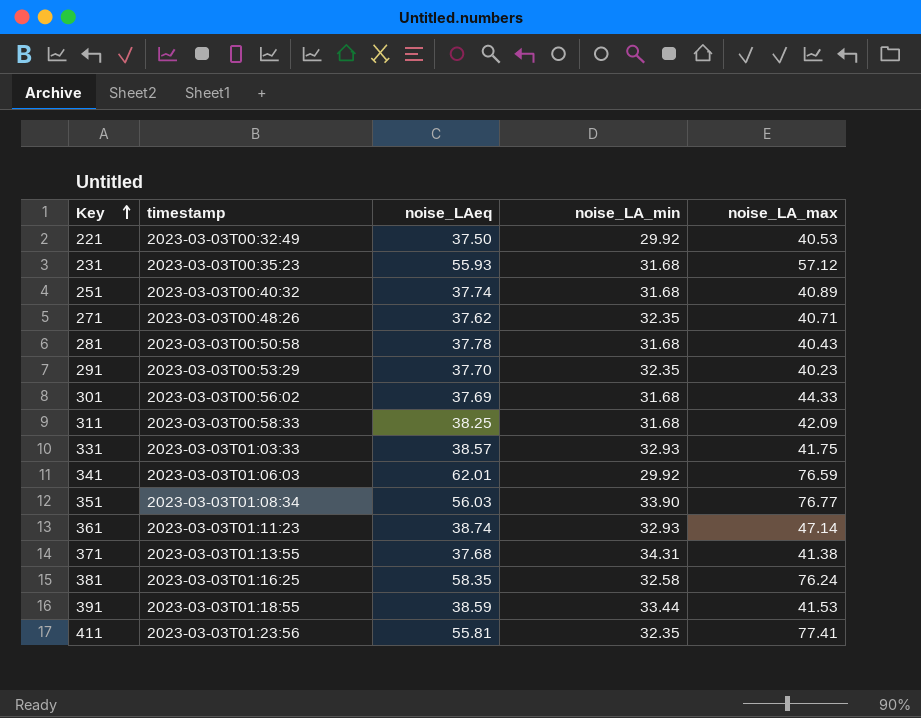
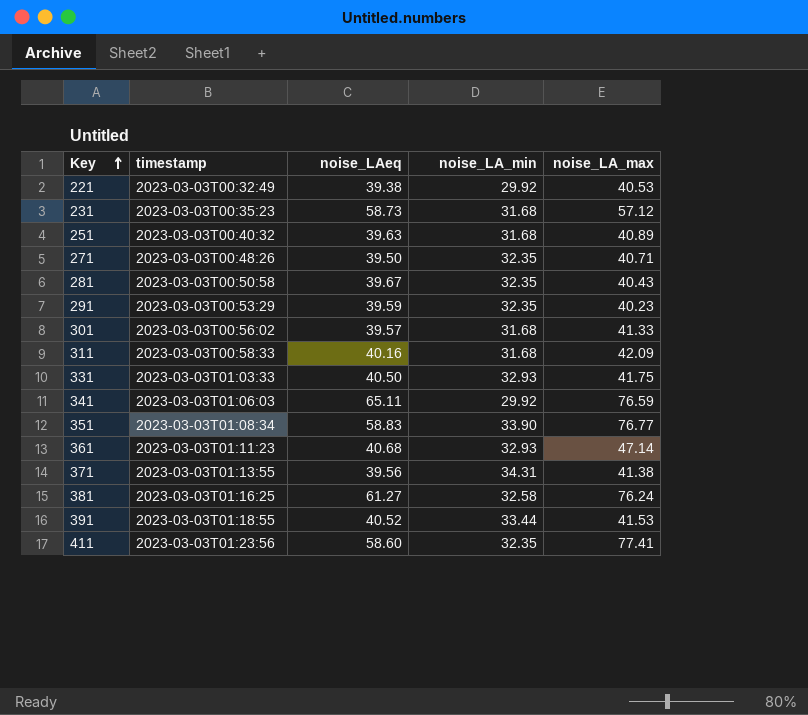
221 | noise_LAeq: 37.50 -> 39.38
231 | noise_LAeq: 55.93 -> 58.73
251 | noise_LAeq: 37.74 -> 39.63
271 | noise_LAeq: 37.62 -> 39.50
281 | noise_LAeq: 37.78 -> 39.67
281 | noise_LA_min: 31.68 -> 32.35
291 | noise_LAeq: 37.70 -> 39.59
301 | noise_LAeq: 37.69 -> 39.57
301 | noise_LA_max: 44.33 -> 41.33
311 | noise_LAeq: 38.25 -> 40.16
331 | noise_LAeq: 38.57 -> 40.50
341 | noise_LAeq: 62.01 -> 65.11
351 | noise_LAeq: 56.03 -> 58.83
361 | noise_LAeq: 38.74 -> 40.68
371 | noise_LAeq: 37.68 -> 39.56
381 | noise_LAeq: 58.35 -> 61.27
391 | noise_LAeq: 38.59 -> 40.52
411 | noise_LAeq: 55.81 -> 58.60

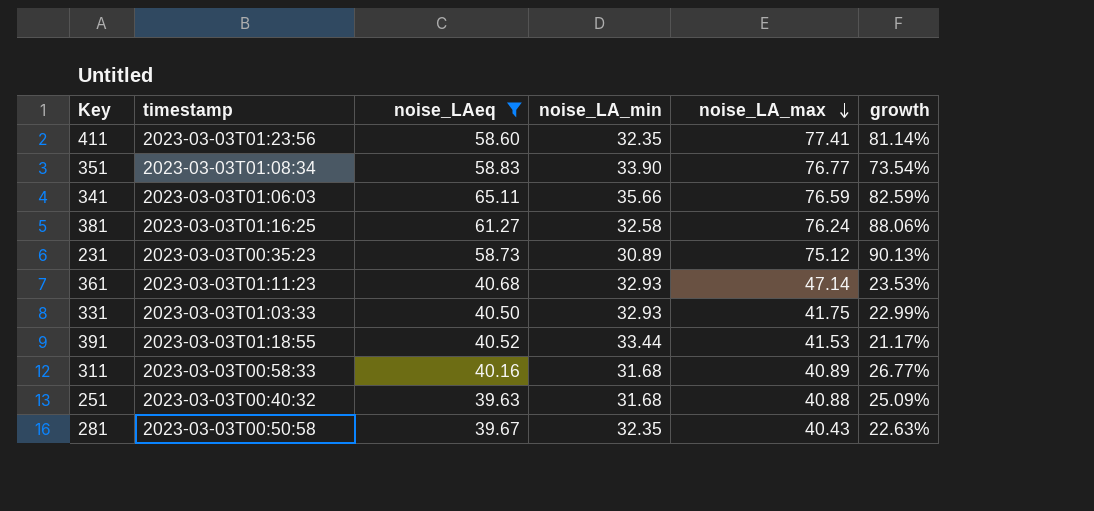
filter: none -> noise_LAeq >= 39.63
row order: Key ascending -> noise_LA_max descending
column growth | formula: none -> ([noise_LAeq] - [noise_LA_min]) / [noise_LA_min]
341 | noise_LA_min: 29.92 -> 35.66
231 | noise_LA_min: 31.68 -> 30.89
231 | noise_LA_max: 57.12 -> 75.12
311 | noise_LA_max: 42.09 -> 40.89
251 | noise_LA_max: 40.89 -> 40.88

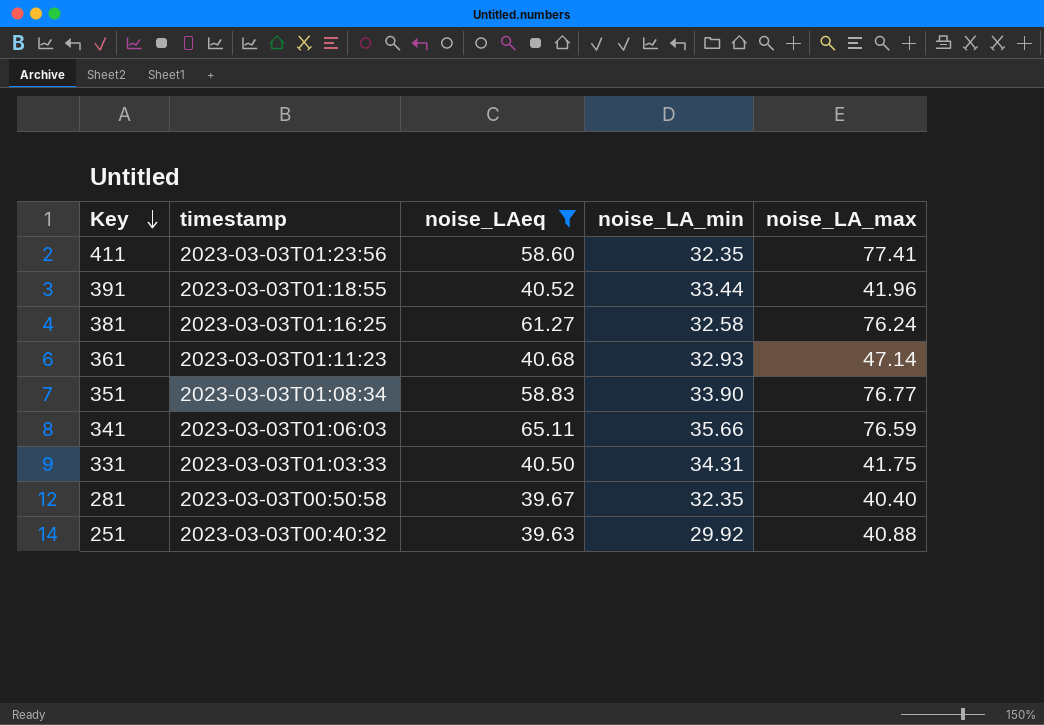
row order: noise_LA_max descending -> Key descending
column growth | formula: ([noise_LAeq] - [noise_LA_min]) / [noise_LA_min] -> none
row 231: 2023-03-03T00:35:23 | 58.73 | 30.89 | 75.12 | 90.13% -> none
row 311: 2023-03-03T00:58:33 | 40.16 | 31.68 | 40.89 | 26.77% -> none
391 | noise_LA_max: 41.53 -> 41.96
331 | noise_LA_min: 32.93 -> 34.31
281 | noise_LA_max: 40.43 -> 40.40
251 | noise_LA_min: 31.68 -> 29.92

